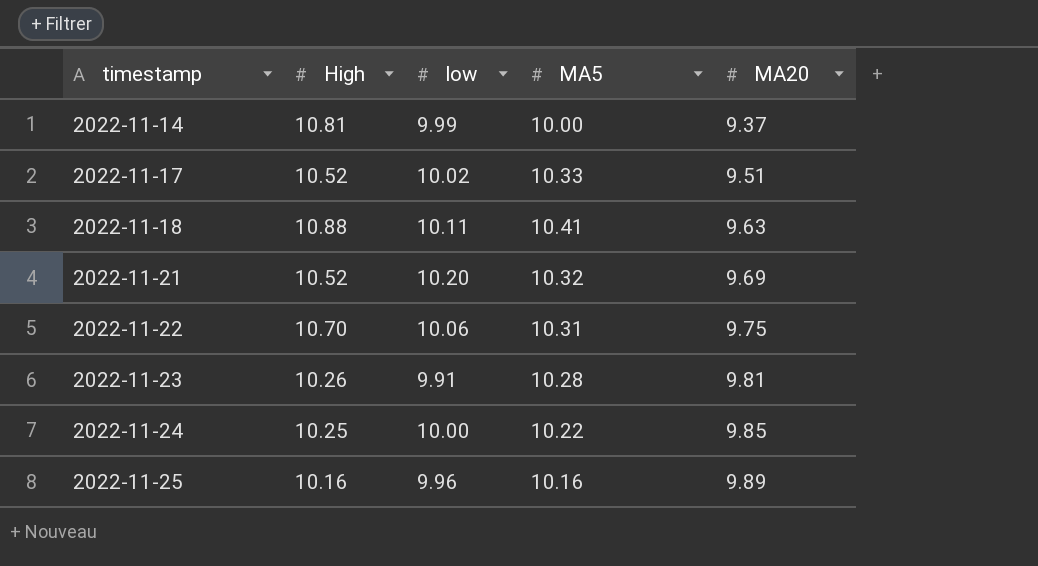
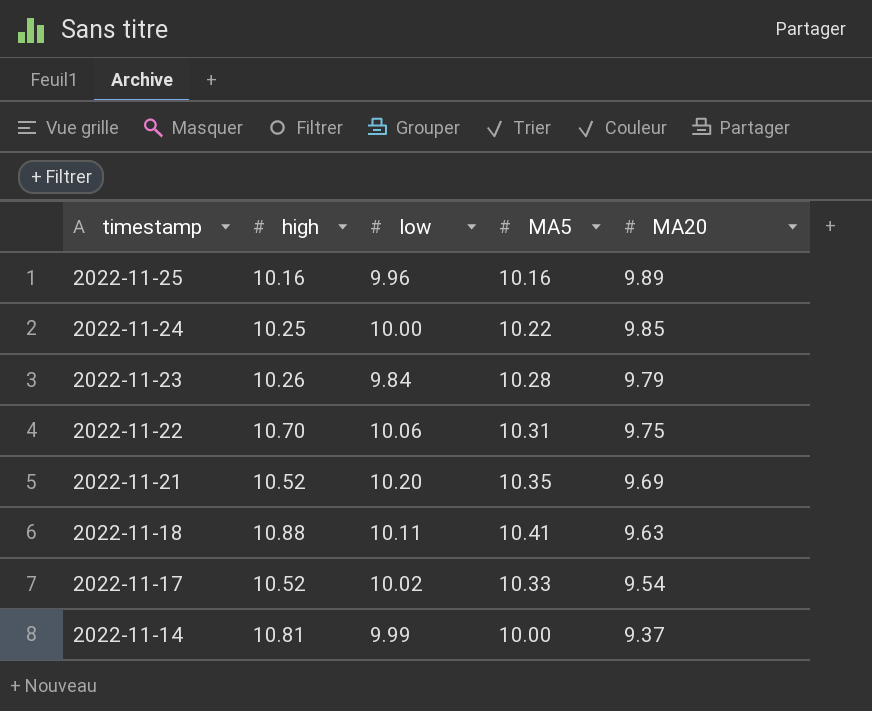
row order: timestamp ascending -> timestamp descending
column name: High -> high
2022-11-23 | low: 9.91 -> 9.84
2022-11-23 | MA20: 9.81 -> 9.79
2022-11-21 | MA5: 10.32 -> 10.35
2022-11-17 | MA20: 9.51 -> 9.54

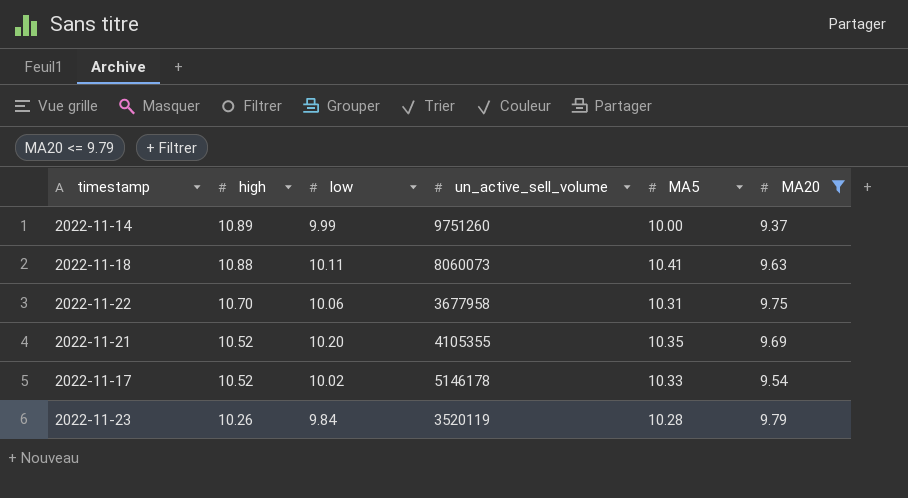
filter: none -> MA20 <= 9.79
row order: timestamp descending -> high descending
column un_active_sell_volume | position: none -> 4
2022-11-14 | high: 10.81 -> 10.89

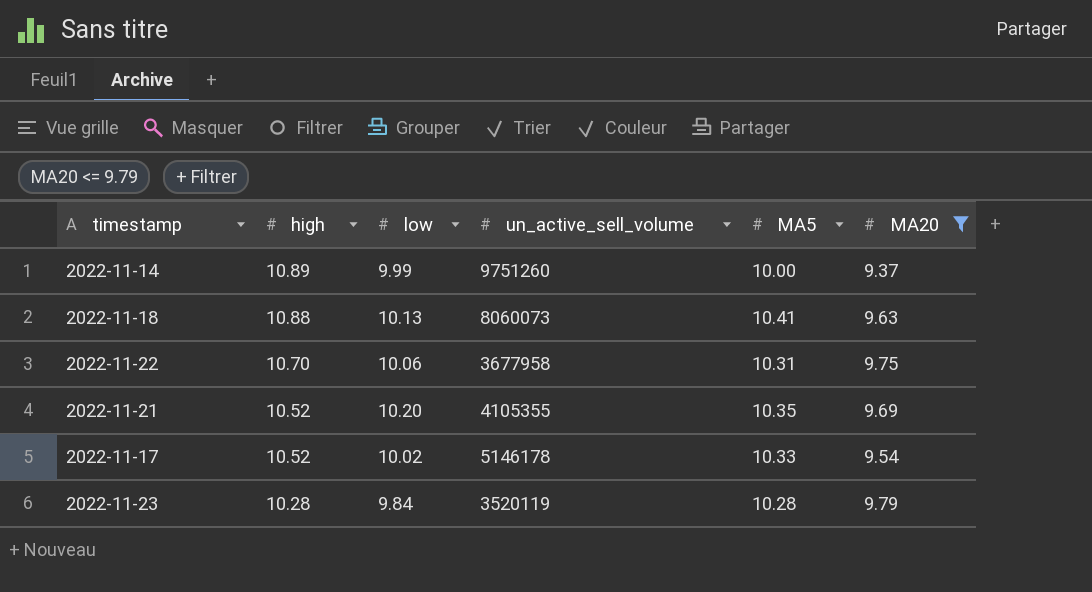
2022-11-18 | low: 10.11 -> 10.13
2022-11-23 | high: 10.26 -> 10.28

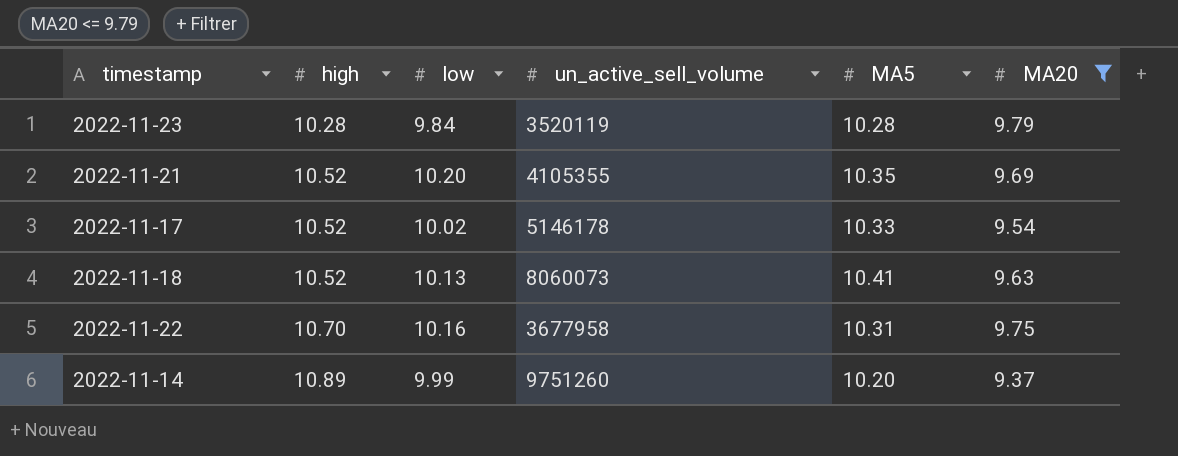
row order: high descending -> high ascending
2022-11-18 | high: 10.88 -> 10.52
2022-11-22 | low: 10.06 -> 10.16
2022-11-14 | MA5: 10.00 -> 10.20

